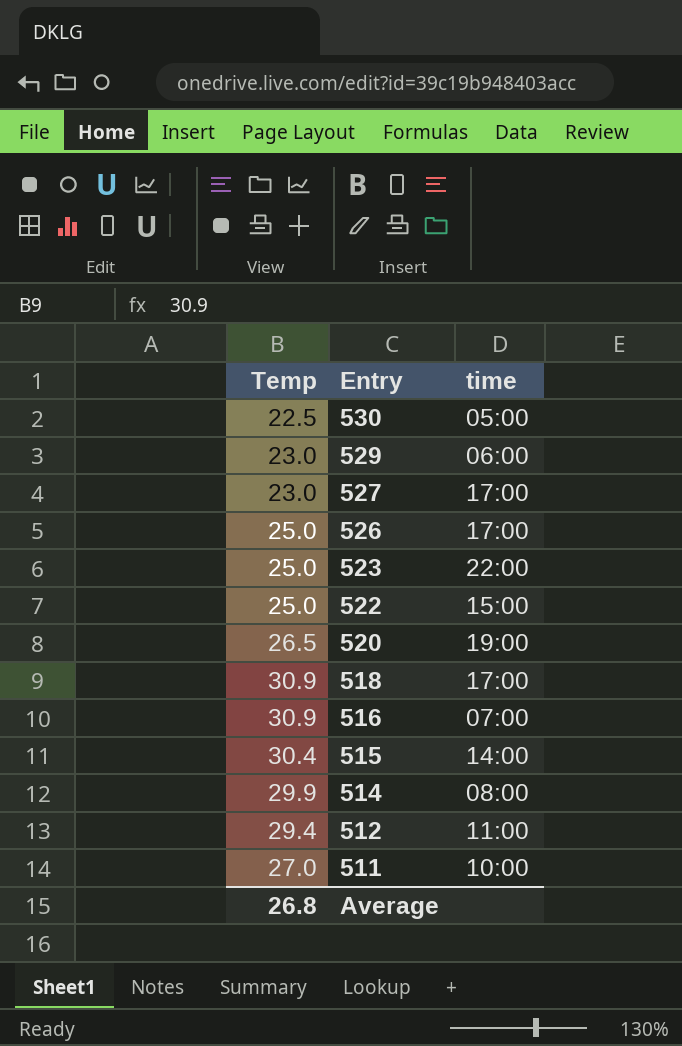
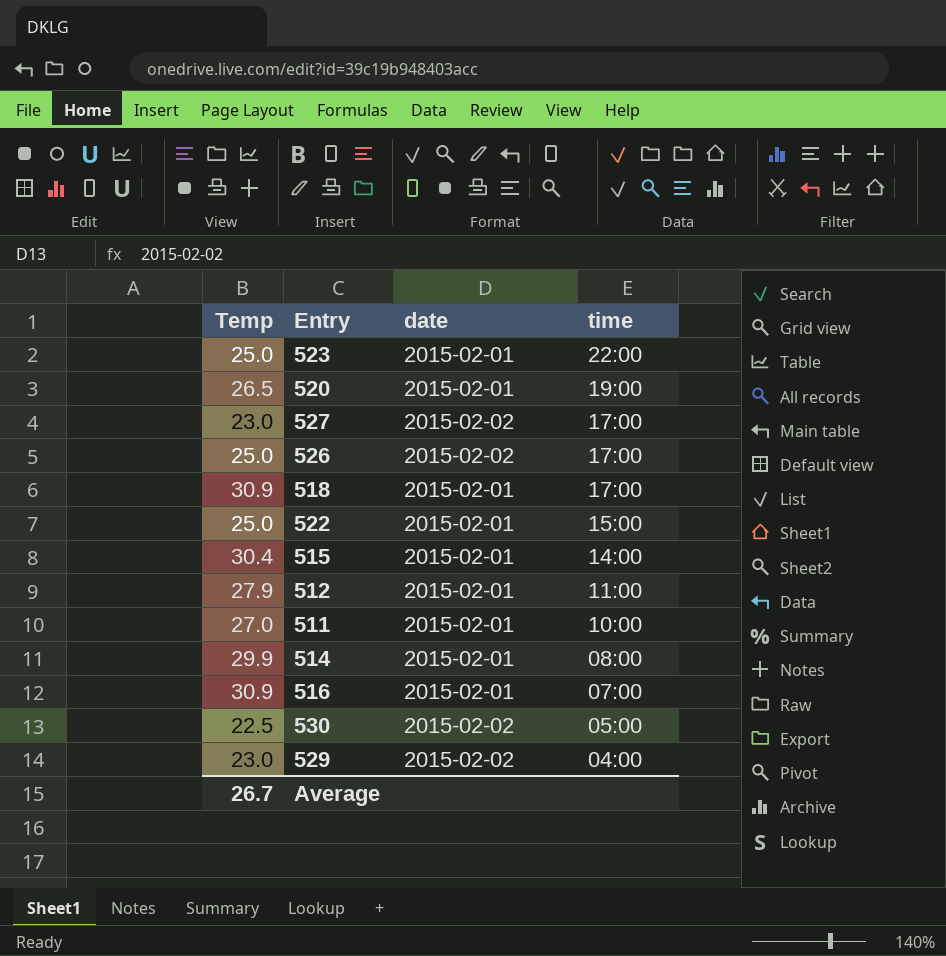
row order: Entry descending -> time descending
column date | position: none -> 3
512 | Temp: 29.4 -> 27.9
529 | time: 06:00 -> 04:00
Average | Temp: 26.8 -> 26.7

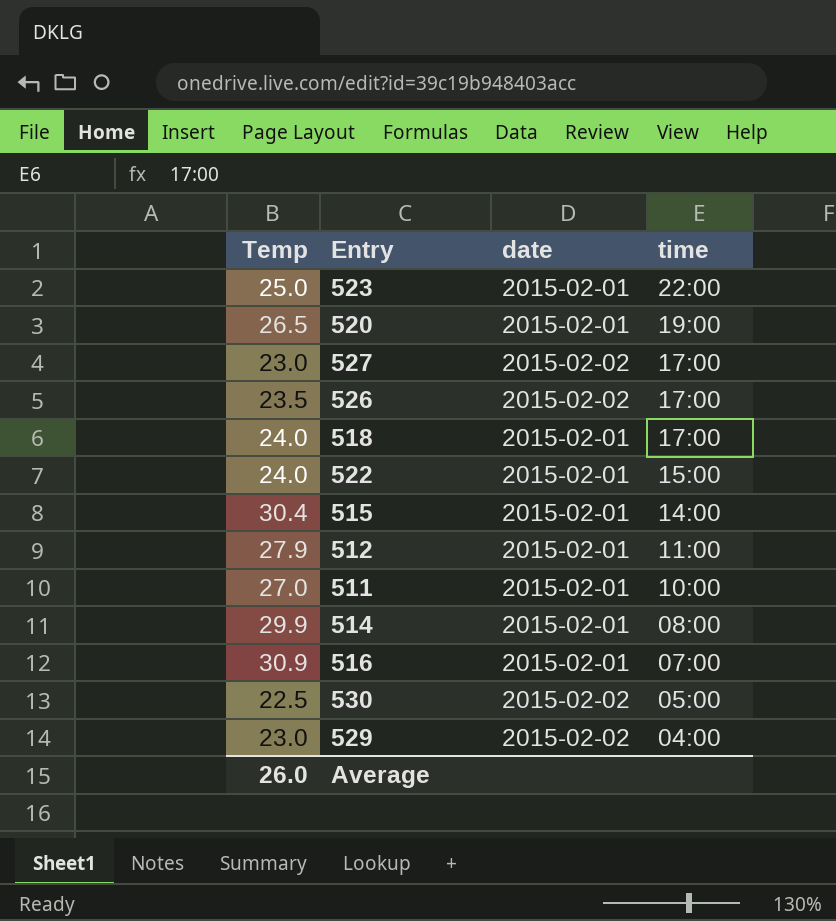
526 | Temp: 25.0 -> 23.5
518 | Temp: 30.9 -> 24.0
522 | Temp: 25.0 -> 24.0
Average | Temp: 26.7 -> 26.0

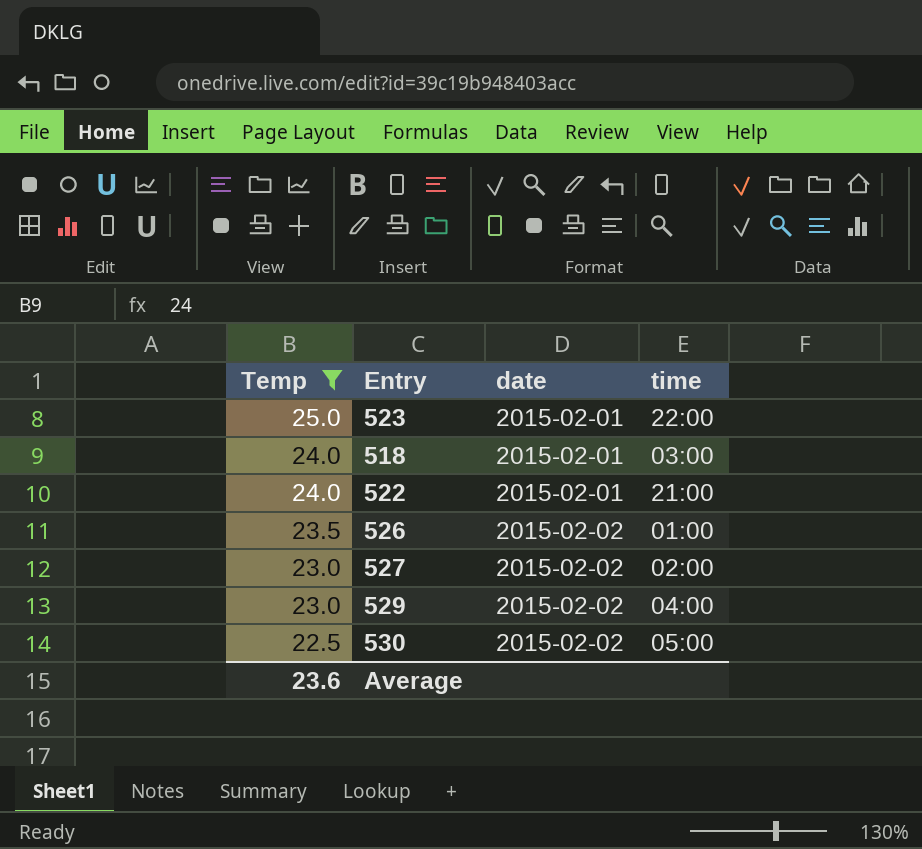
filter: none -> Temp <= 25.0
row order: time descending -> Temp descending
518 | time: 17:00 -> 03:00
522 | time: 15:00 -> 21:00
526 | time: 17:00 -> 01:00
527 | time: 17:00 -> 02:00
Average | Temp: 26.0 -> 23.6

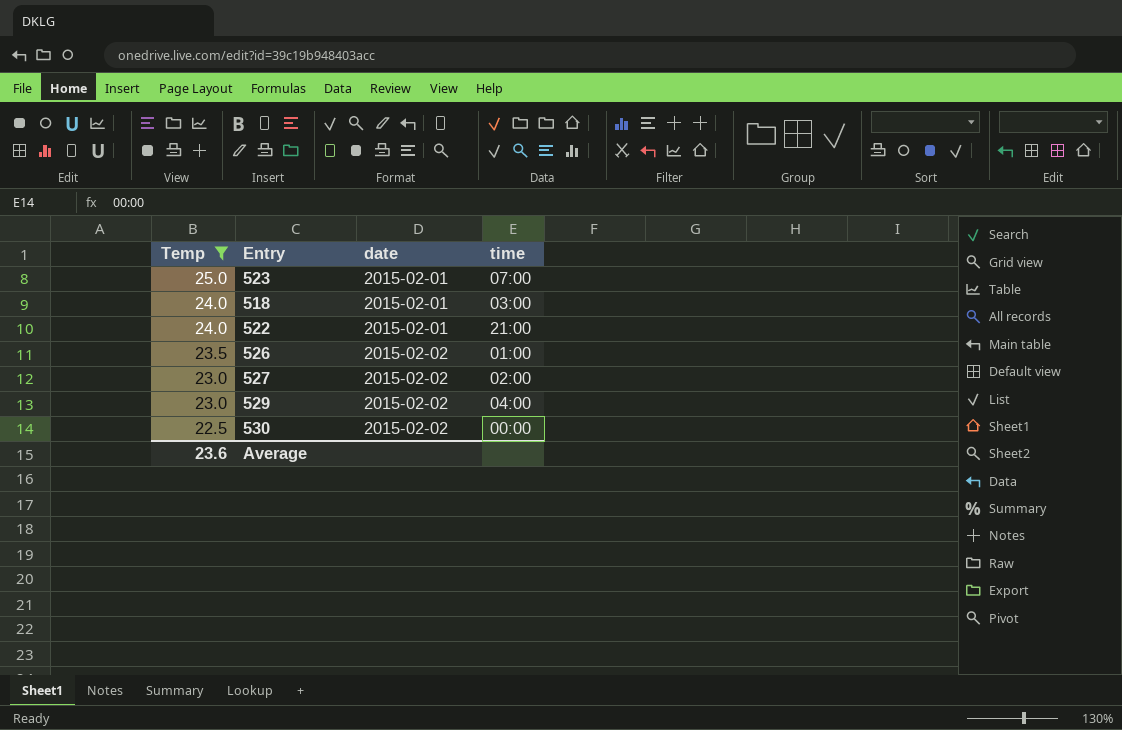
523 | time: 22:00 -> 07:00
530 | time: 05:00 -> 00:00

